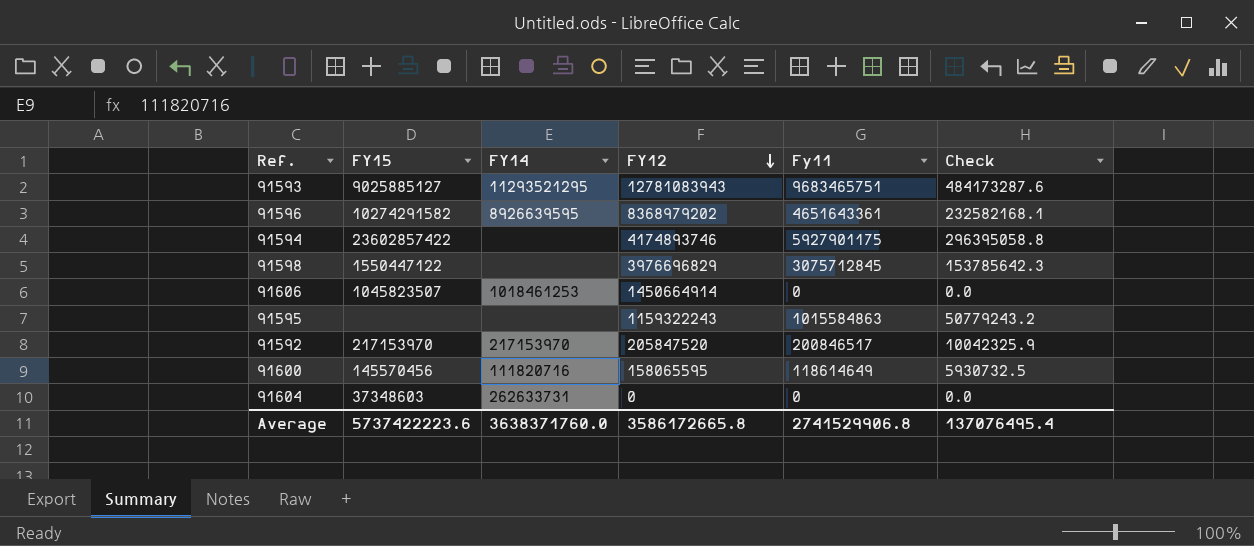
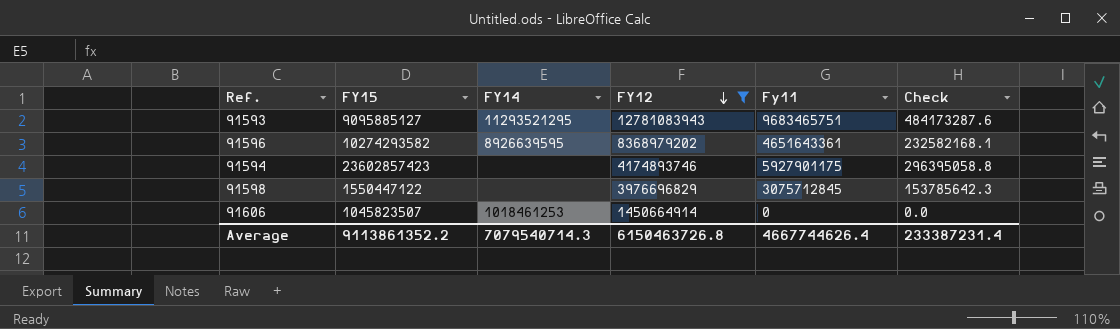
filter: none -> FY12 >= 1450664914
91593 | FY15: 9025885127 -> 9095885127
91596 | FY15: 10274291582 -> 10274293582
91594 | FY15: 23602857422 -> 23602857423
Average | FY15: 5737422223.6 -> 9113861352.2
Average | FY14: 3638371760.0 -> 7079540714.3
Average | FY12: 3586172665.8 -> 6150463726.8
Average | Fy11: 2741529906.8 -> 4667744626.4
Average | Check: 137076495.4 -> 233387231.4

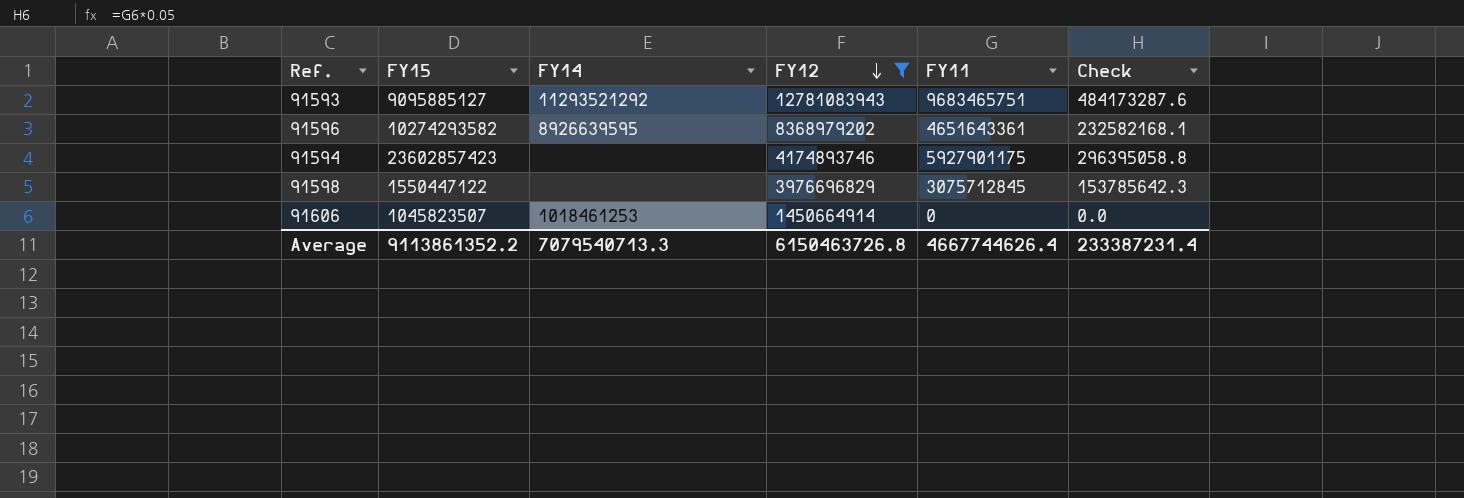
column name: Fy11 -> FY11
91593 | FY14: 11293521295 -> 11293521292
Average | FY14: 7079540714.3 -> 7079540713.3

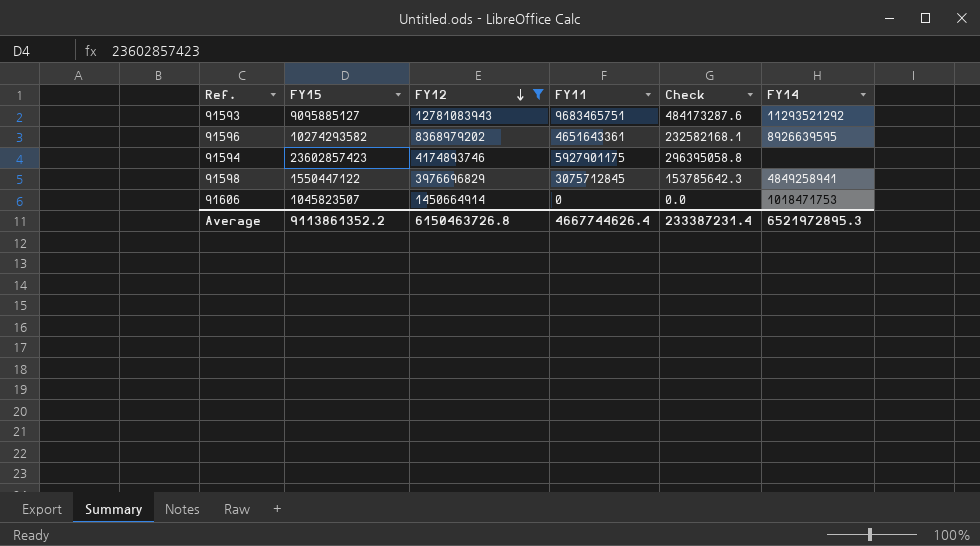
column FY14 | position: 3 -> 6
91598 | FY14: none -> 4849258941
91606 | FY14: 1018461253 -> 1018471753
Average | FY14: 7079540713.3 -> 6521972895.3

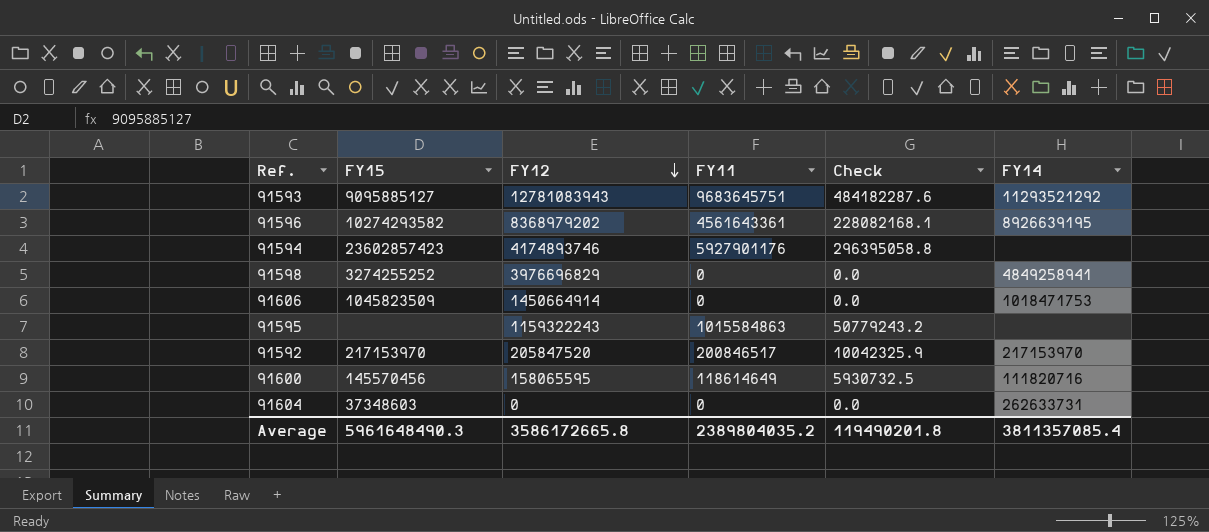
filter: FY12 >= 1450664914 -> none
91593 | FY11: 9683465751 -> 9683645751
91593 | Check: 484173287.6 -> 484182287.6
91596 | FY11: 4651643361 -> 4561643361
91596 | Check: 232582168.1 -> 228082168.1
91596 | FY14: 8926639595 -> 8926639195
91594 | FY11: 5927901175 -> 5927901176
91598 | FY15: 1550447122 -> 3274255252
91598 | FY11: 3075712845 -> 0
91598 | Check: 153785642.3 -> 0.0
91606 | FY15: 1045823507 -> 1045823509
Average | FY15: 9113861352.2 -> 5961648490.3
Average | FY12: 6150463726.8 -> 3586172665.8
Average | FY11: 4667744626.4 -> 2389804035.2
Average | Check: 233387231.4 -> 119490201.8
Average | FY14: 6521972895.3 -> 3811357085.4

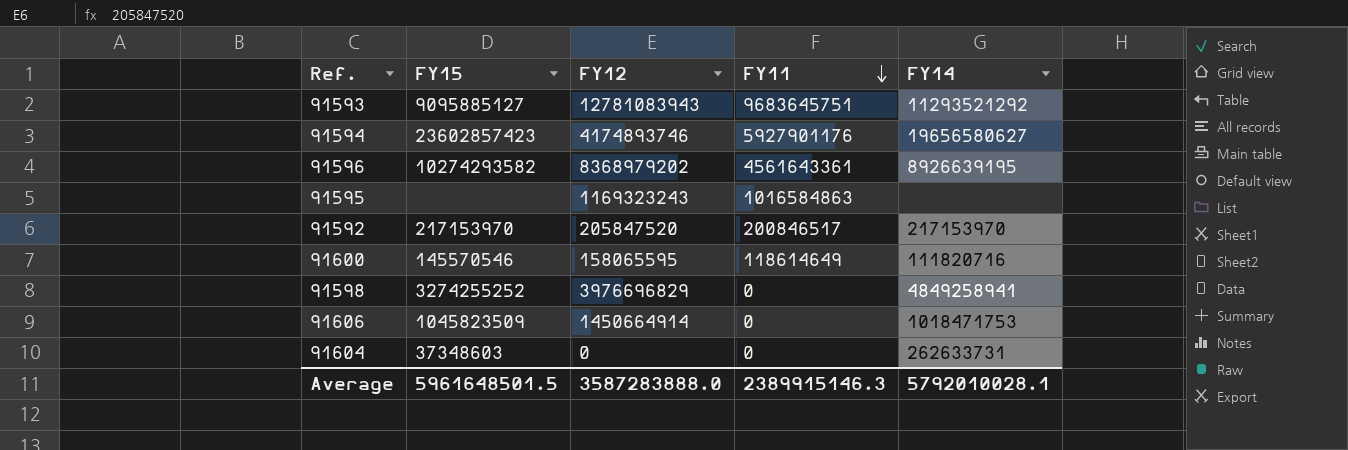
row order: FY12 descending -> FY11 descending
column Check | formula: [FY11] * 0.05 -> none
91594 | FY14: none -> 19656580627
91595 | FY12: 1159322243 -> 1169323243
91595 | FY11: 1015584863 -> 1016584863
91600 | FY15: 145570456 -> 145570546
Average | FY15: 5961648490.3 -> 5961648501.5
Average | FY12: 3586172665.8 -> 3587283888.0
Average | FY11: 2389804035.2 -> 2389915146.3
Average | FY14: 3811357085.4 -> 5792010028.1

